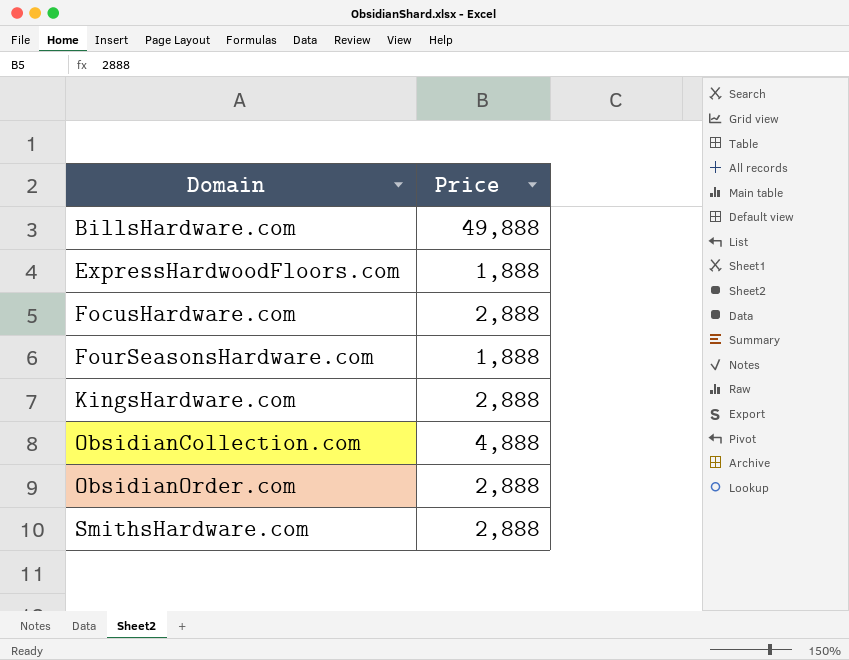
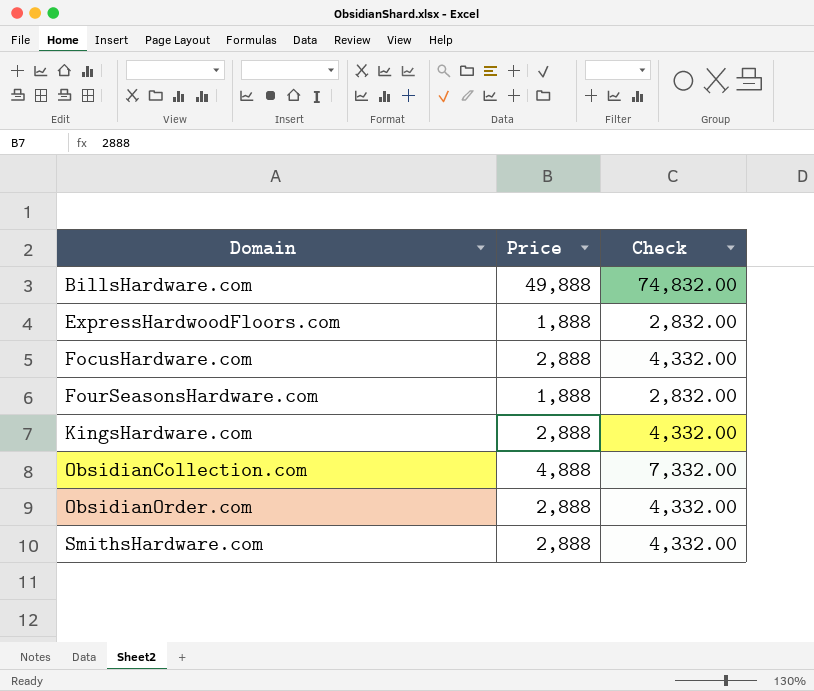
column Check | formula: none -> [Price] * 1.5

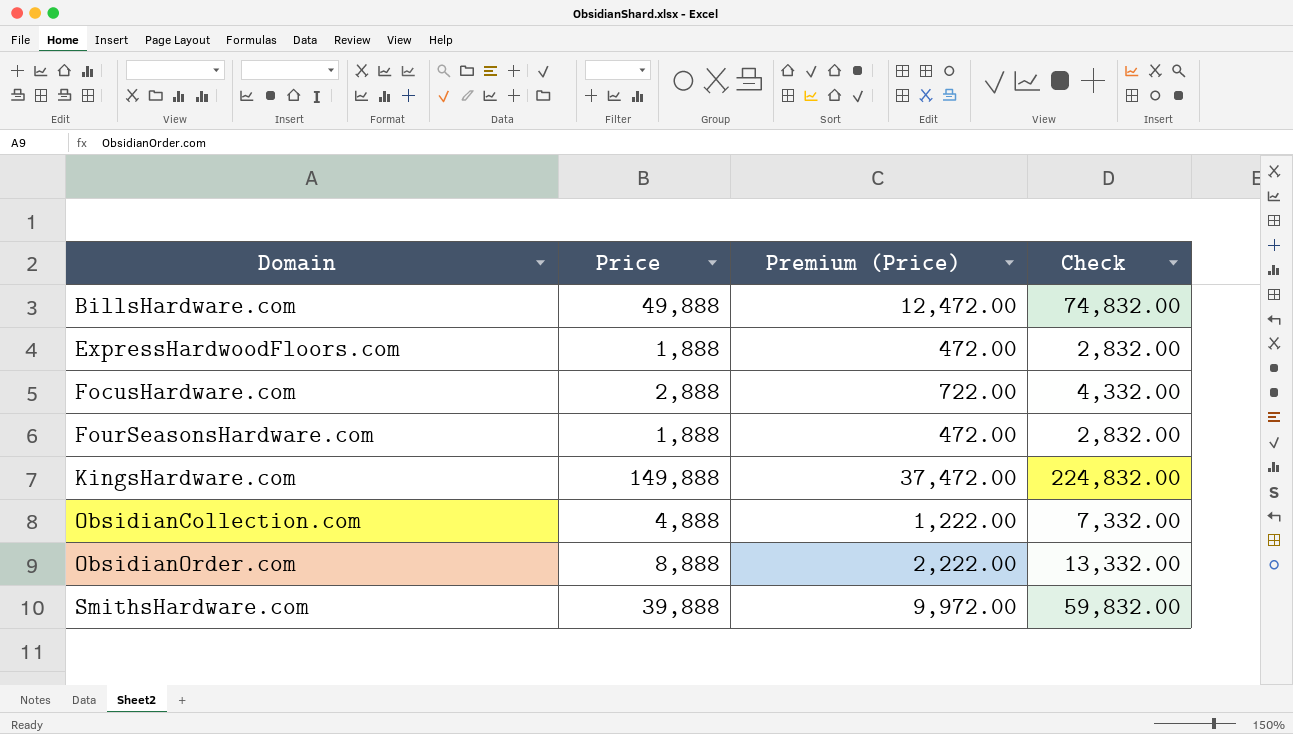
column Premium (Price) | formula: none -> [Price] * 0.25
KingsHardware.com | Price: 2,888 -> 149,888
KingsHardware.com | Check: 4,332.00 -> 224,832.00
ObsidianOrder.com | Price: 2,888 -> 8,888
ObsidianOrder.com | Check: 4,332.00 -> 13,332.00
SmithsHardware.com | Price: 2,888 -> 39,888
SmithsHardware.com | Check: 4,332.00 -> 59,832.00

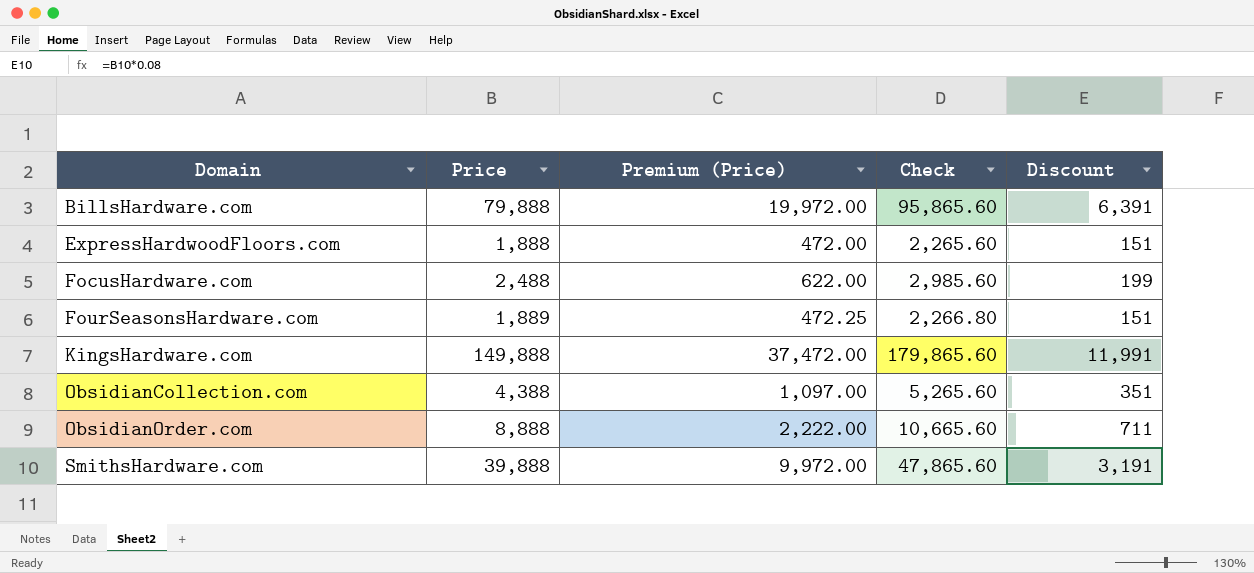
column Check | formula: [Price] * 1.5 -> [Price] * 1.2
column Discount | formula: none -> [Price] * 0.08
BillsHardware.com | Price: 49,888 -> 79,888
BillsHardware.com | Premium (Price): 12,472.00 -> 19,972.00
FocusHardware.com | Price: 2,888 -> 2,488
FocusHardware.com | Premium (Price): 722.00 -> 622.00
FourSeasonsHardware.com | Price: 1,888 -> 1,889
FourSeasonsHardware.com | Premium (Price): 472.00 -> 472.25
ObsidianCollection.com | Price: 4,888 -> 4,388
ObsidianCollection.com | Premium (Price): 1,222.00 -> 1,097.00

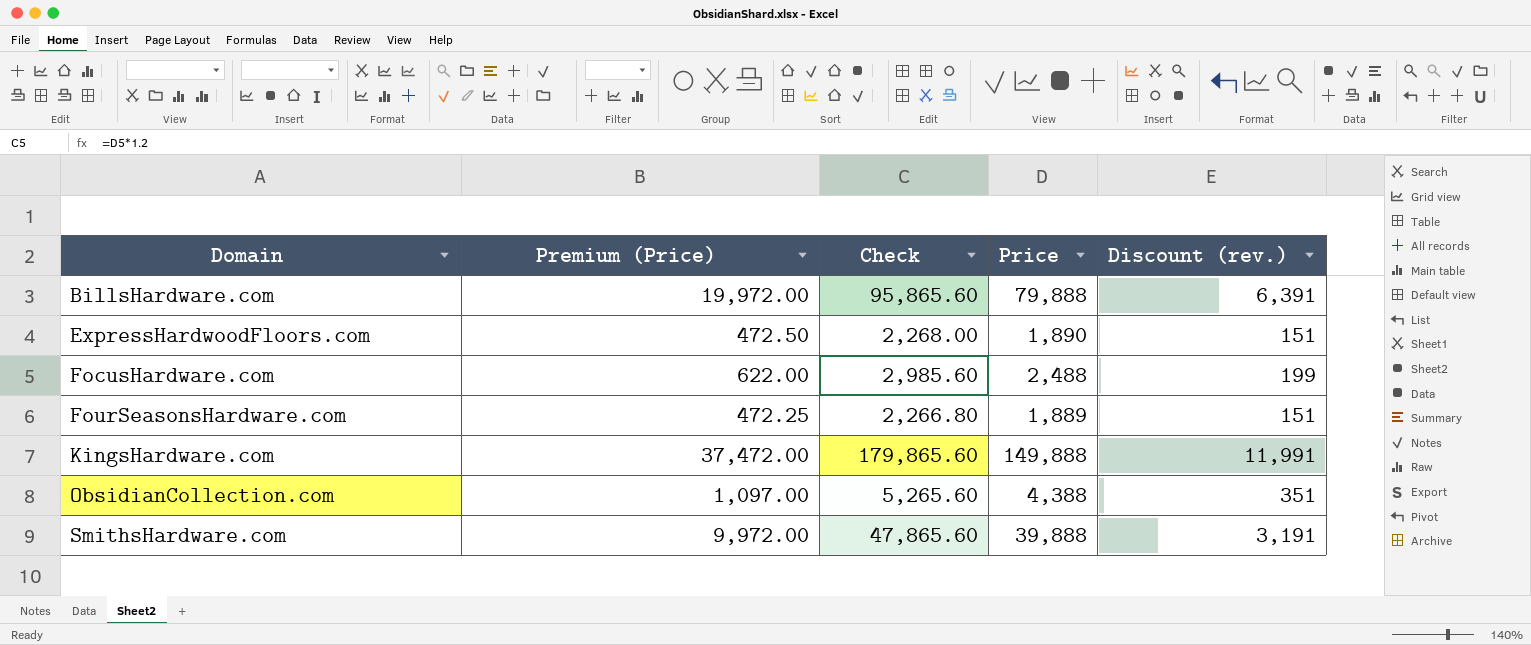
column Price | position: 2 -> 4
column name: Discount -> Discount (rev.)
row ObsidianOrder.com: 8,888 | 2,222.00 | 10,665.60 | 711 -> none
ExpressHardwoodFloors.com | Premium (Price): 472.00 -> 472.50
ExpressHardwoodFloors.com | Check: 2,265.60 -> 2,268.00
ExpressHardwoodFloors.com | Price: 1,888 -> 1,890

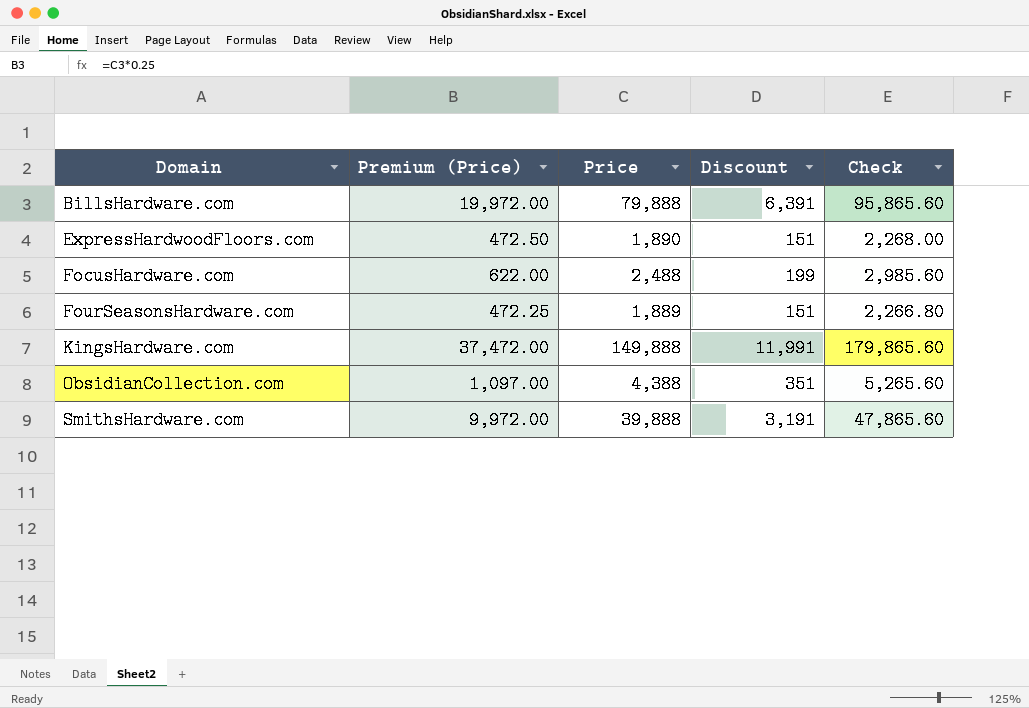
column name: Discount (rev.) -> Discount
column Check | position: 3 -> 5

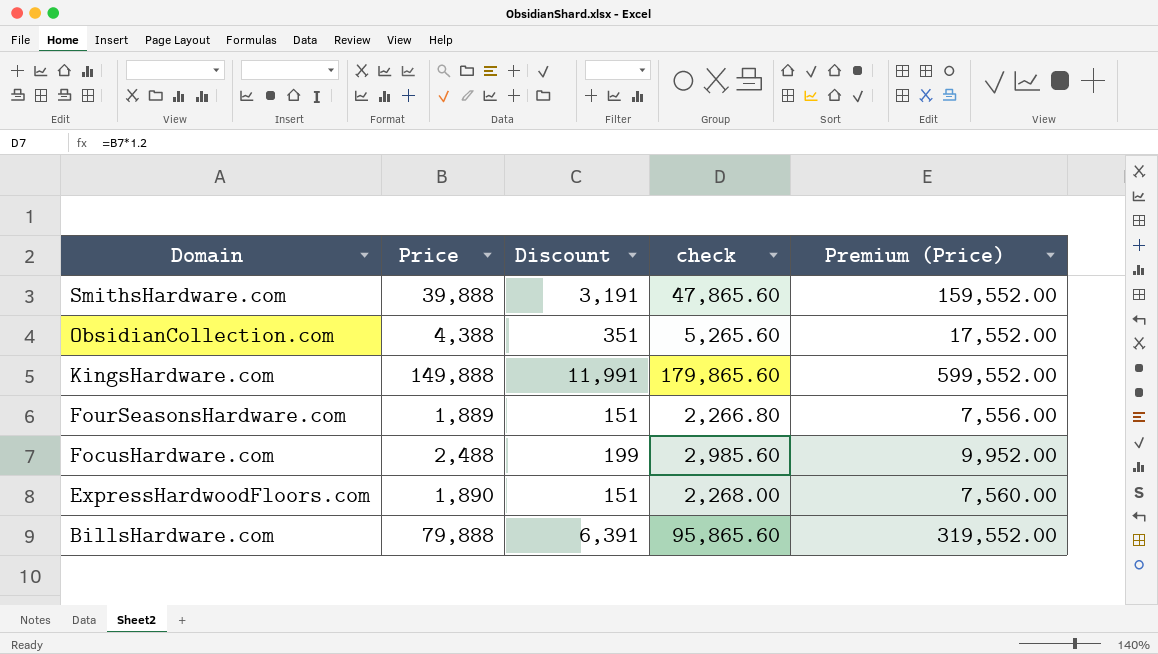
row order: Domain ascending -> Domain descending
column name: Check -> check
column Premium (Price) | formula: [Price] * 0.25 -> [Price] * 4
column Premium (Price) | position: 2 -> 5

